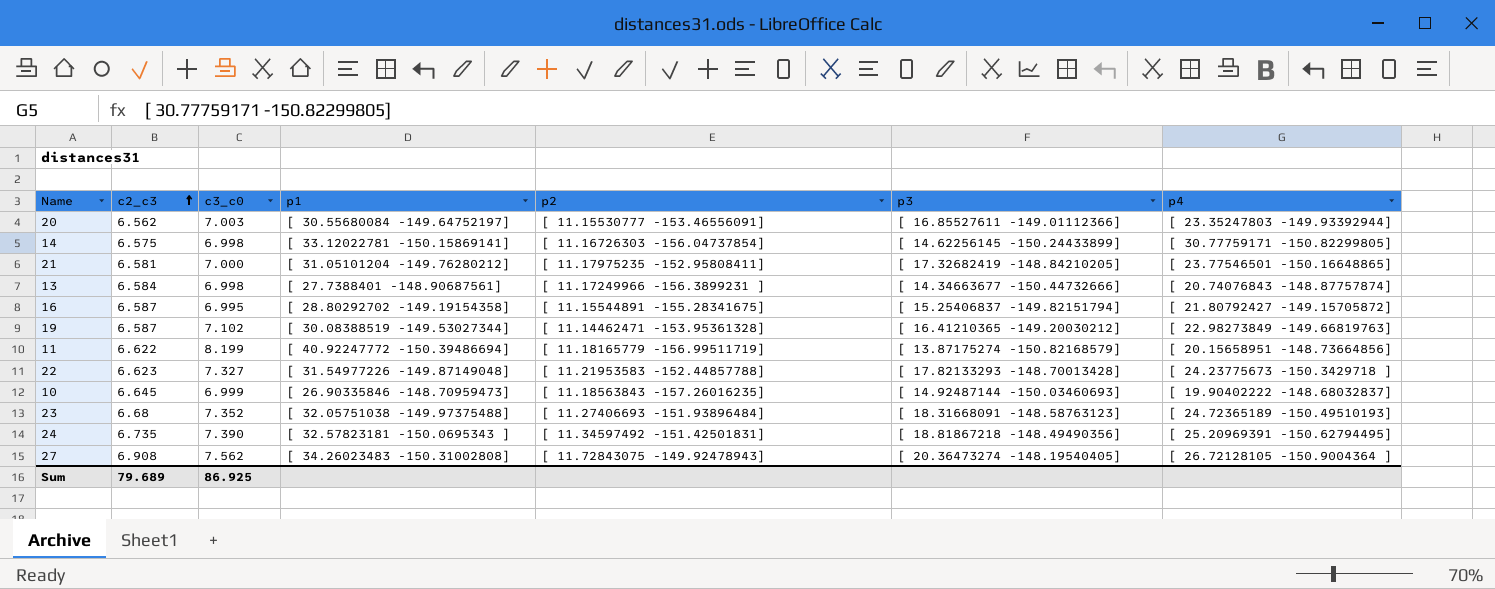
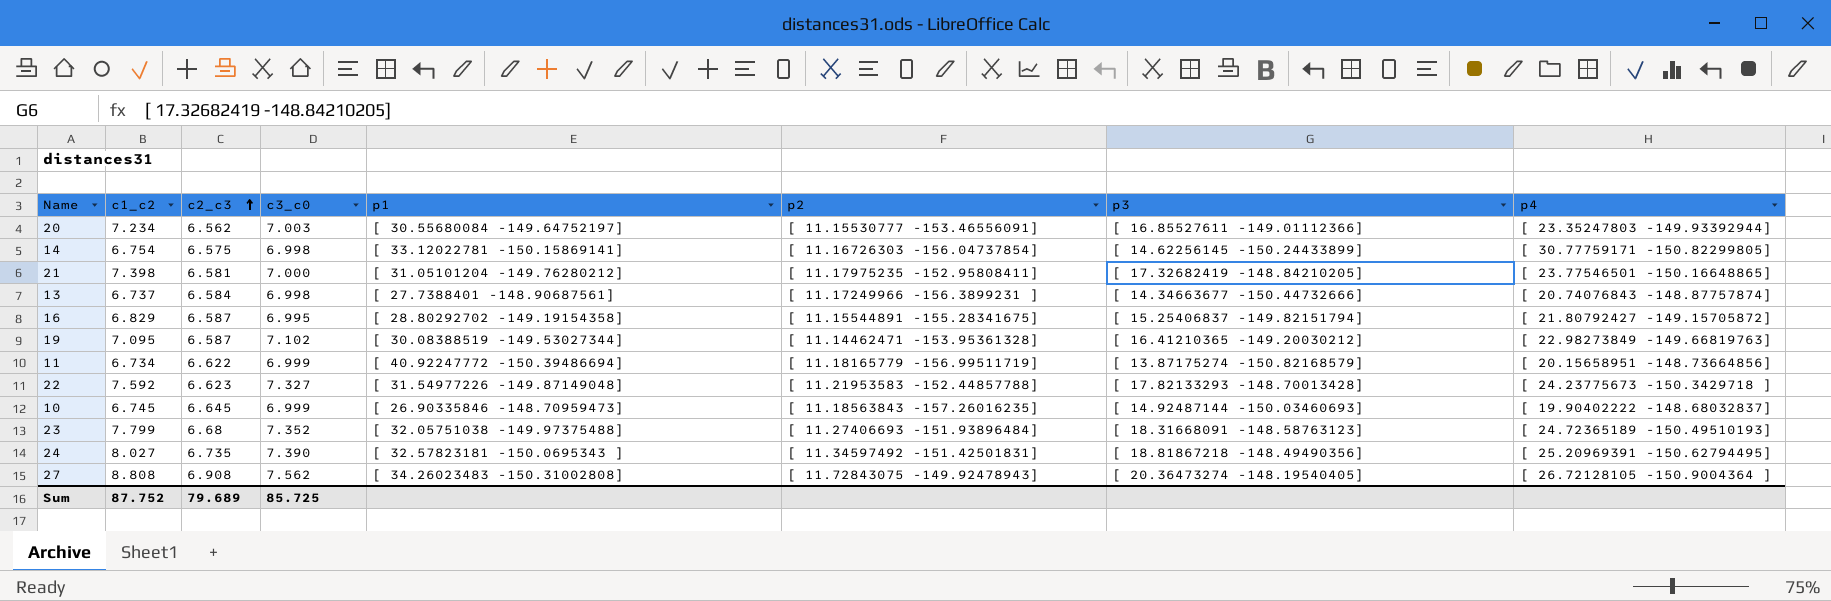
column c1_c2 | position: none -> 2
11 | c3_c0: 8.199 -> 6.999
Sum | c3_c0: 86.925 -> 85.725

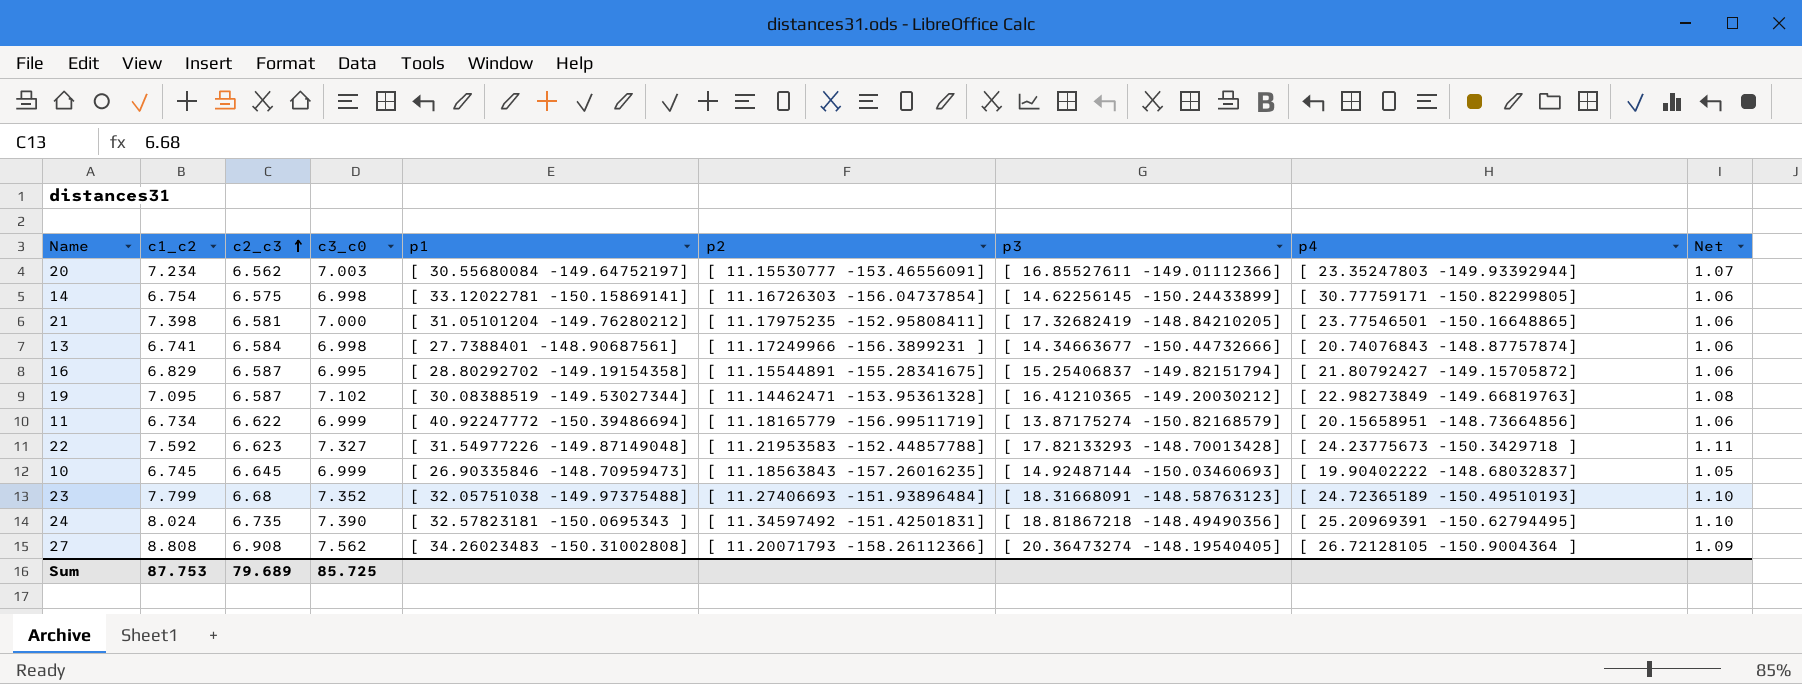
column Net | formula: none -> [c3_c0] / [c2_c3]
13 | c1_c2: 6.737 -> 6.741
24 | c1_c2: 8.027 -> 8.024
27 | p2: [ 11.72843075 -149.92478943] -> [ 11.20071793 -158.26112366]
Sum | c1_c2: 87.752 -> 87.753

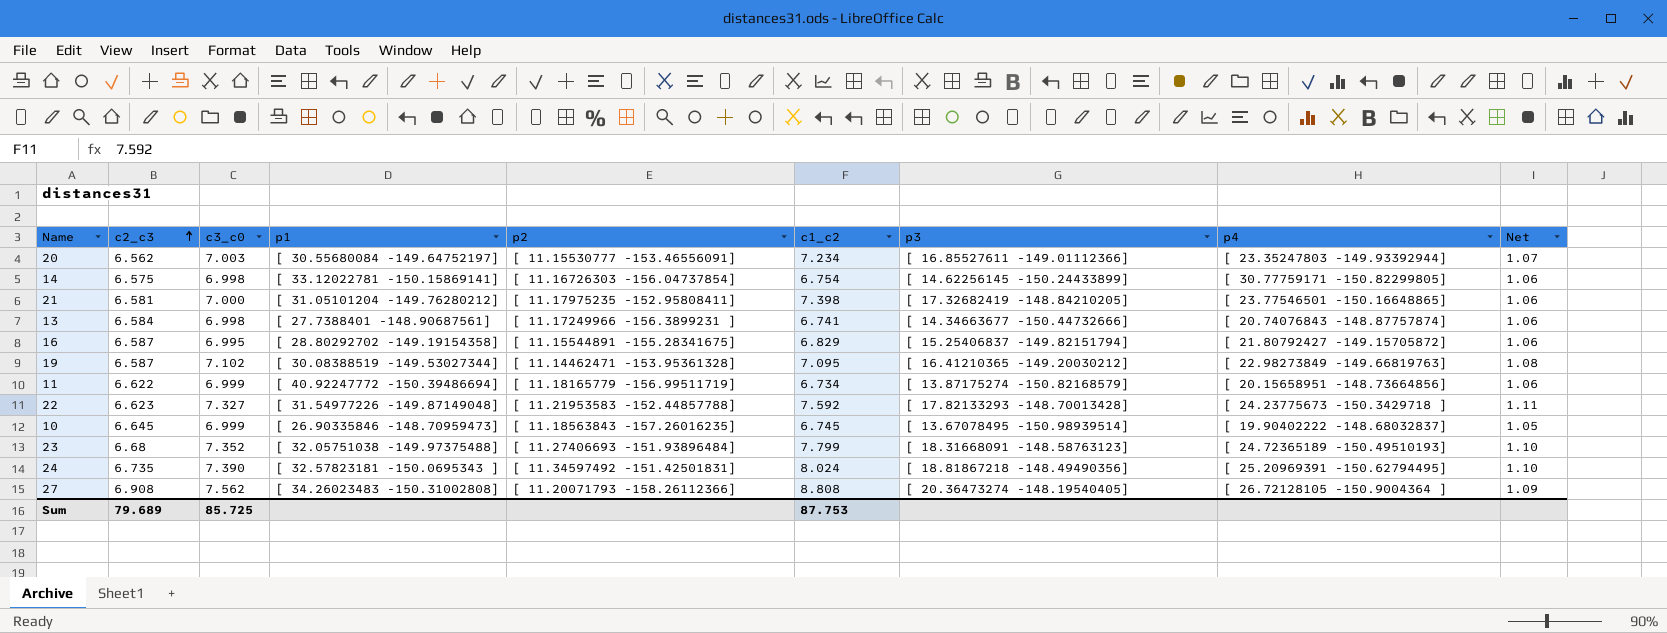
column c1_c2 | position: 2 -> 6
10 | p3: [ 14.92487144 -150.03460693] -> [ 13.67078495 -150.98939514]

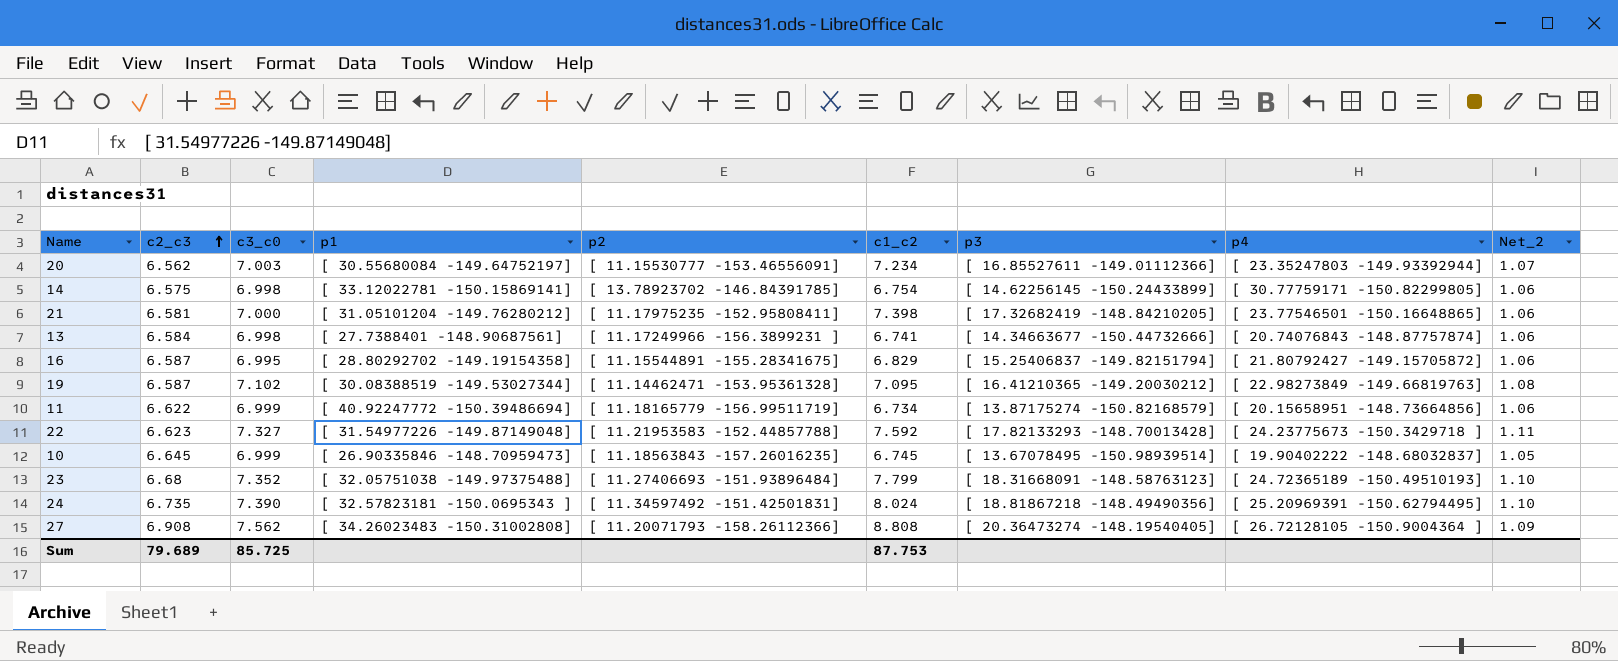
column name: Net -> Net_2
14 | p2: [ 11.16726303 -156.04737854] -> [ 13.78923702 -146.84391785]

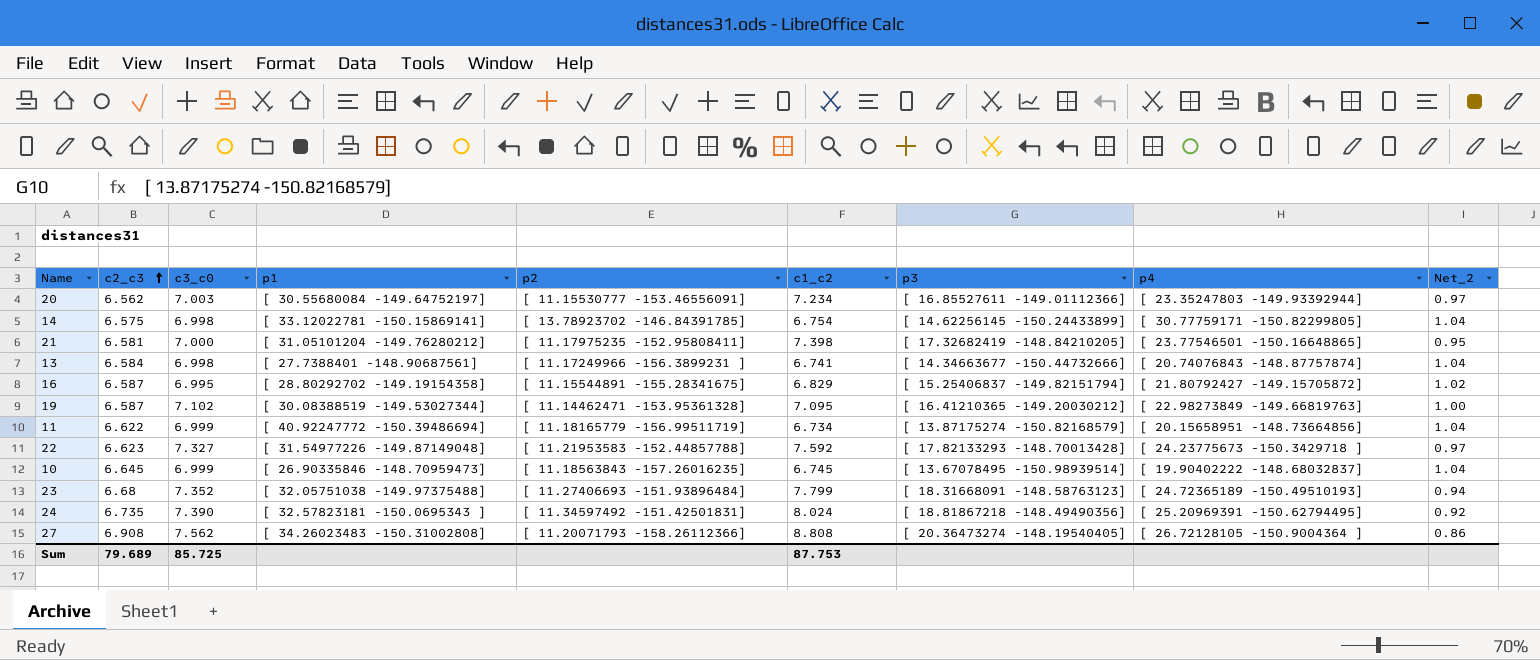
column Net_2 | formula: [c3_c0] / [c2_c3] -> [c3_c0] / [c1_c2]

